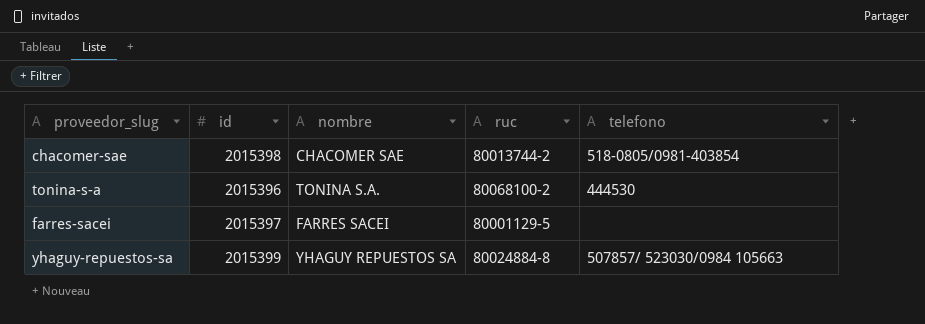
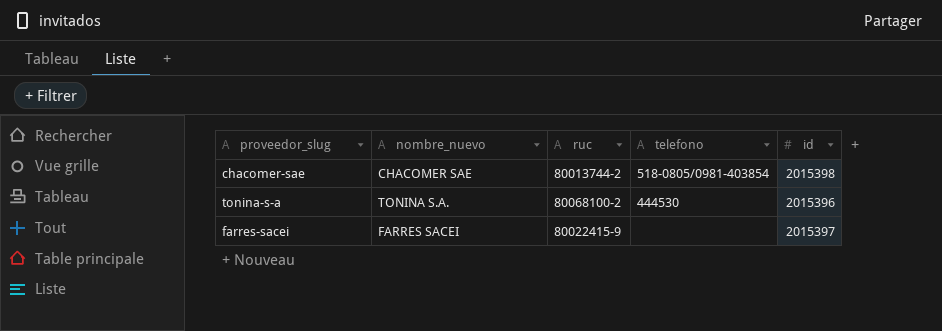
column name: nombre -> nombre_nuevo
column id | position: 2 -> 5
row yhaguy-repuestos-sa: 2015399 | YHAGUY REPUESTOS SA | 80024884-8 | 507857/ 523030/0984 105663 -> none
farres-sacei | ruc: 80001129-5 -> 80022415-9

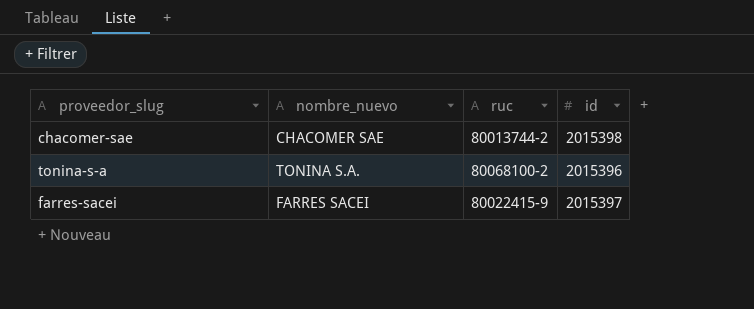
column telefono | position: 4 -> none

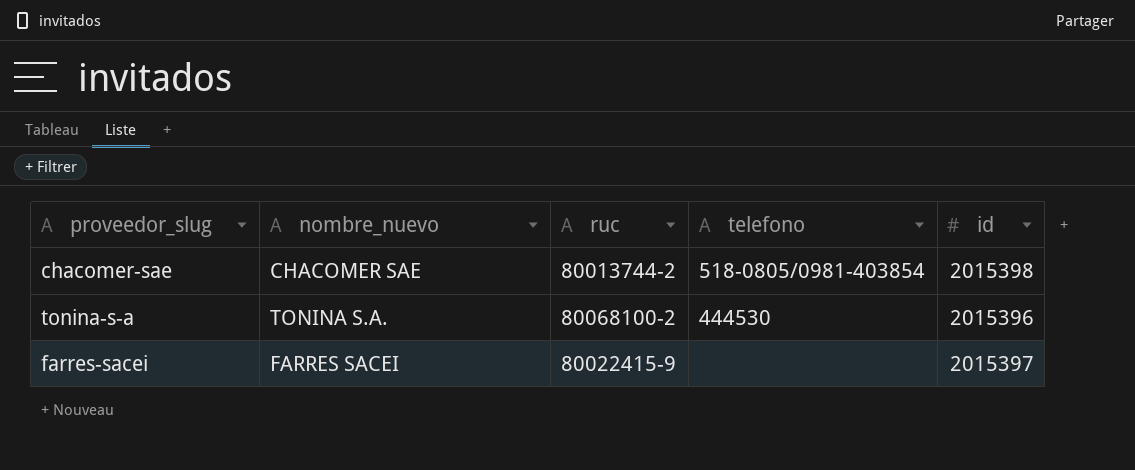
column telefono | position: none -> 4

